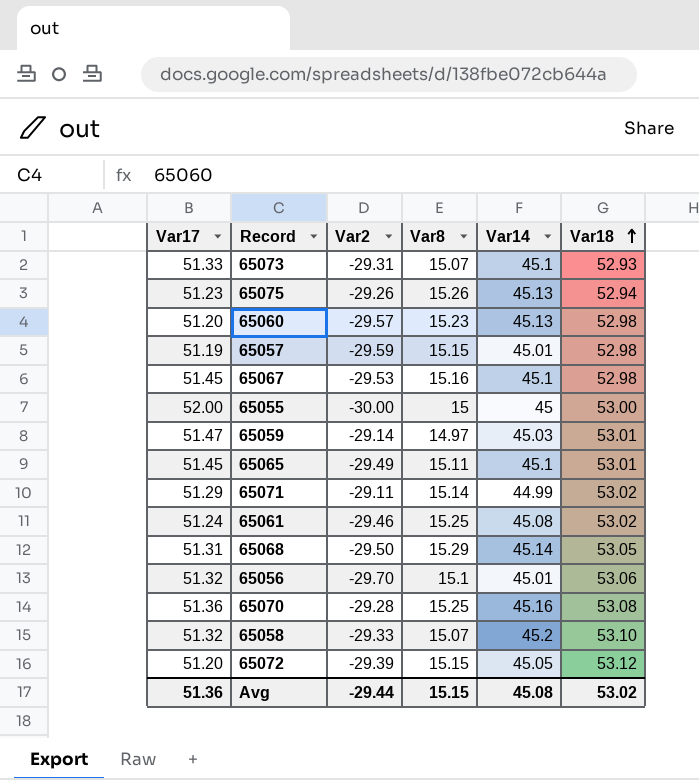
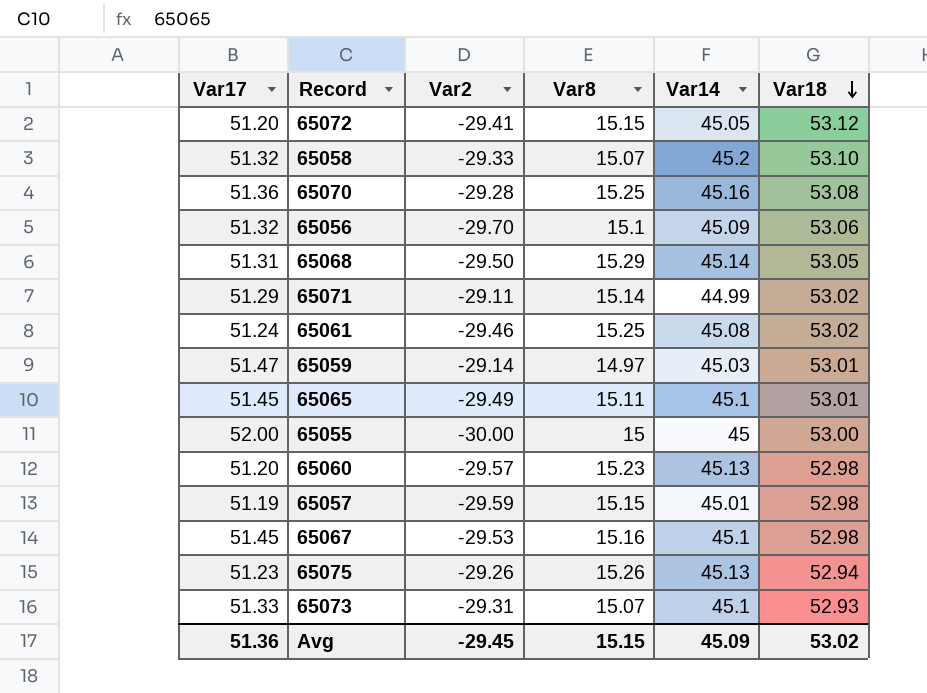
row order: Var18 ascending -> Var18 descending
65072 | Var2: -29.39 -> -29.41
65056 | Var14: 45.01 -> 45.09
Avg | Var2: -29.44 -> -29.45
Avg | Var14: 45.08 -> 45.09

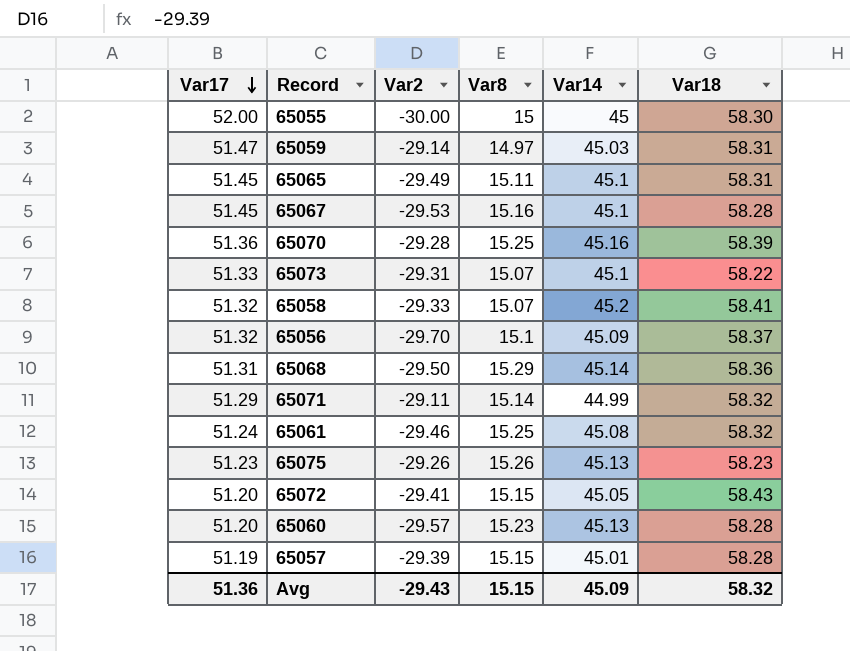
row order: Var18 descending -> Var17 descending
65055 | Var18: 53.00 -> 58.30
65059 | Var18: 53.01 -> 58.31
65065 | Var18: 53.01 -> 58.31
65067 | Var18: 52.98 -> 58.28
65070 | Var18: 53.08 -> 58.39
65073 | Var18: 52.93 -> 58.22
65058 | Var18: 53.10 -> 58.41
65056 | Var18: 53.06 -> 58.37
65068 | Var18: 53.05 -> 58.36
65071 | Var18: 53.02 -> 58.32
65061 | Var18: 53.02 -> 58.32
65075 | Var18: 52.94 -> 58.23
65072 | Var18: 53.12 -> 58.43
65060 | Var18: 52.98 -> 58.28
65057 | Var2: -29.59 -> -29.39
65057 | Var18: 52.98 -> 58.28
Avg | Var2: -29.45 -> -29.43
Avg | Var18: 53.02 -> 58.32

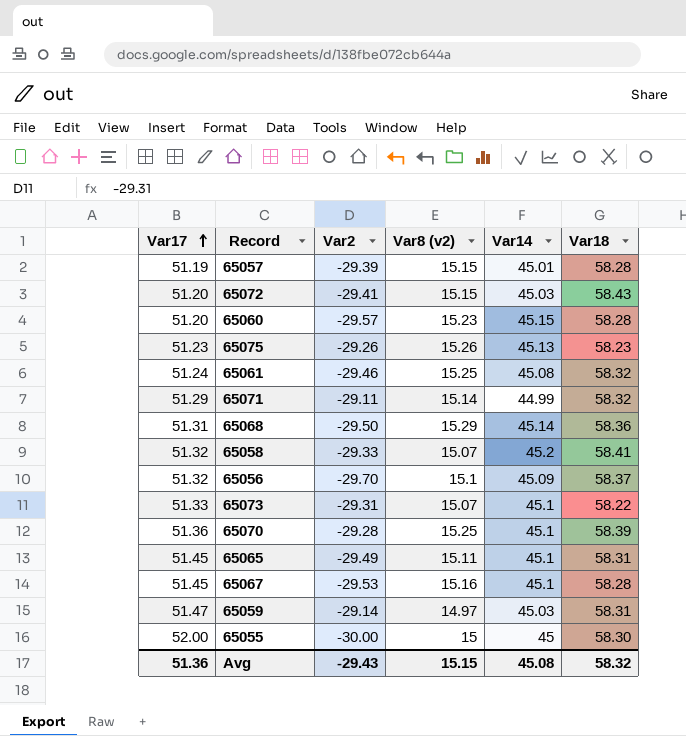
row order: Var17 descending -> Var17 ascending
column name: Var8 -> Var8 (v2)
65072 | Var14: 45.05 -> 45.03
65060 | Var14: 45.13 -> 45.15
65070 | Var14: 45.16 -> 45.1
Avg | Var14: 45.09 -> 45.08

